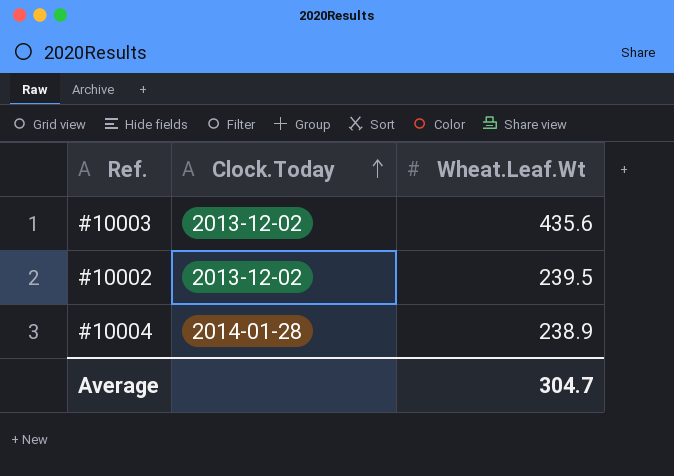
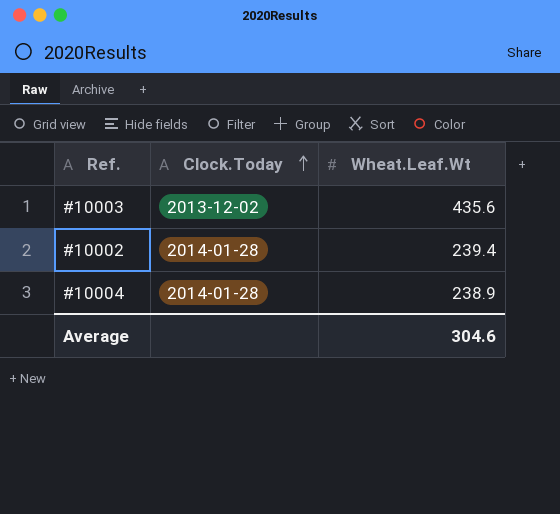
#10002 | Clock.Today: 2013-12-02 -> 2014-01-28
#10002 | Wheat.Leaf.Wt: 239.5 -> 239.4
Average | Wheat.Leaf.Wt: 304.7 -> 304.6

